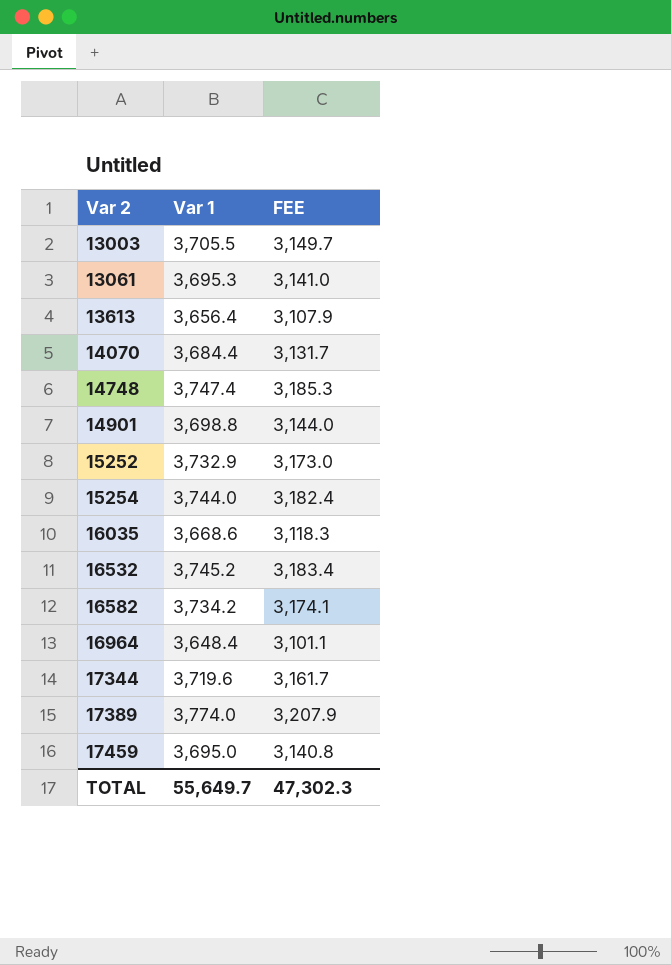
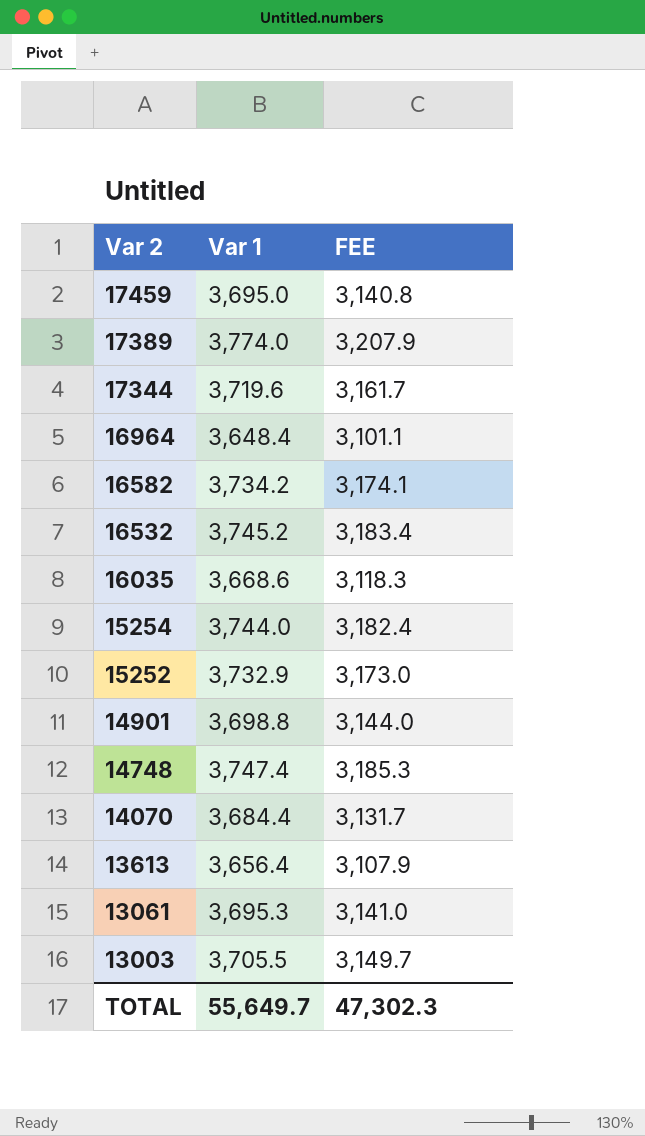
row order: Var 2 ascending -> Var 2 descending

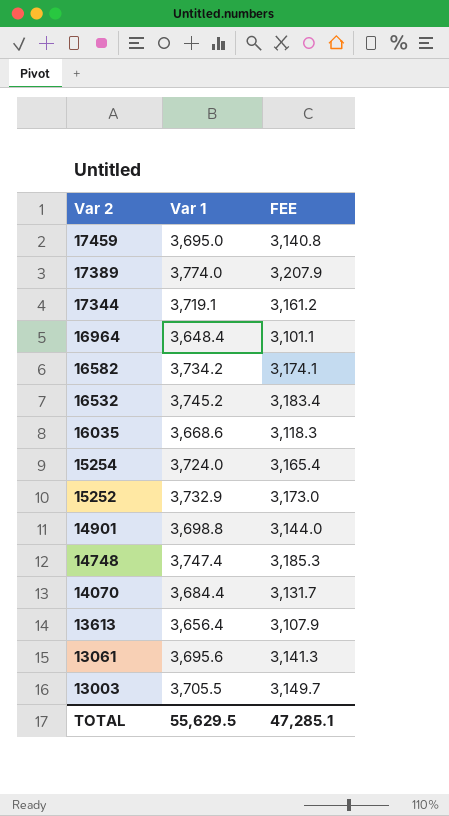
17344 | Var 1: 3,719.6 -> 3,719.1
17344 | FEE: 3,161.7 -> 3,161.2
15254 | Var 1: 3,744.0 -> 3,724.0
15254 | FEE: 3,182.4 -> 3,165.4
13061 | Var 1: 3,695.3 -> 3,695.6
13061 | FEE: 3,141.0 -> 3,141.3
TOTAL | Var 1: 55,649.7 -> 55,629.5
TOTAL | FEE: 47,302.3 -> 47,285.1

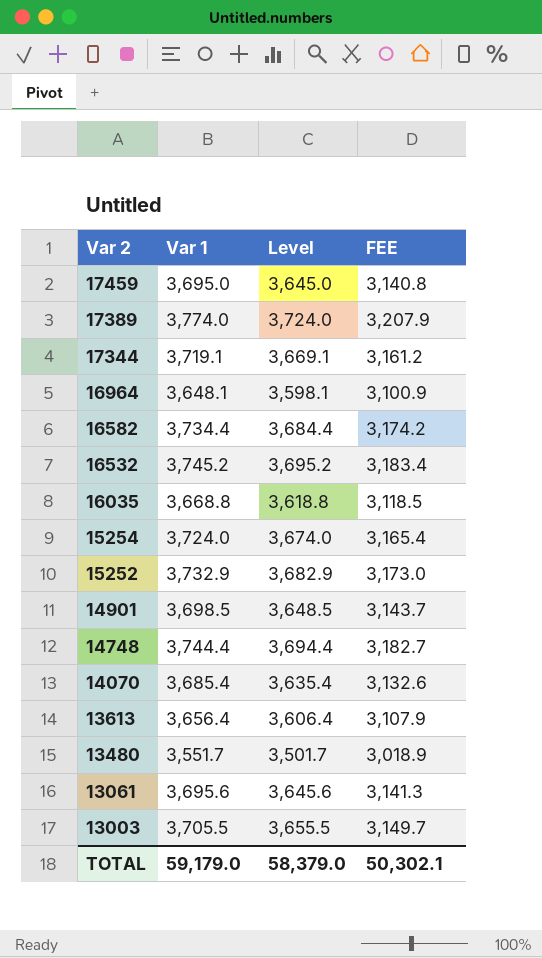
column Level | formula: none -> [Var 1] - 50
16964 | Var 1: 3,648.4 -> 3,648.1
16964 | FEE: 3,101.1 -> 3,100.9
16582 | Var 1: 3,734.2 -> 3,734.4
16582 | FEE: 3,174.1 -> 3,174.2
16035 | Var 1: 3,668.6 -> 3,668.8
16035 | FEE: 3,118.3 -> 3,118.5
14901 | Var 1: 3,698.8 -> 3,698.5
14901 | FEE: 3,144.0 -> 3,143.7
14748 | Var 1: 3,747.4 -> 3,744.4
14748 | FEE: 3,185.3 -> 3,182.7
14070 | Var 1: 3,684.4 -> 3,685.4
14070 | FEE: 3,131.7 -> 3,132.6
row 13480: none -> 3,551.7 | 3,501.7 | 3,018.9
TOTAL | Var 1: 55,629.5 -> 59,179.0
TOTAL | FEE: 47,285.1 -> 50,302.1

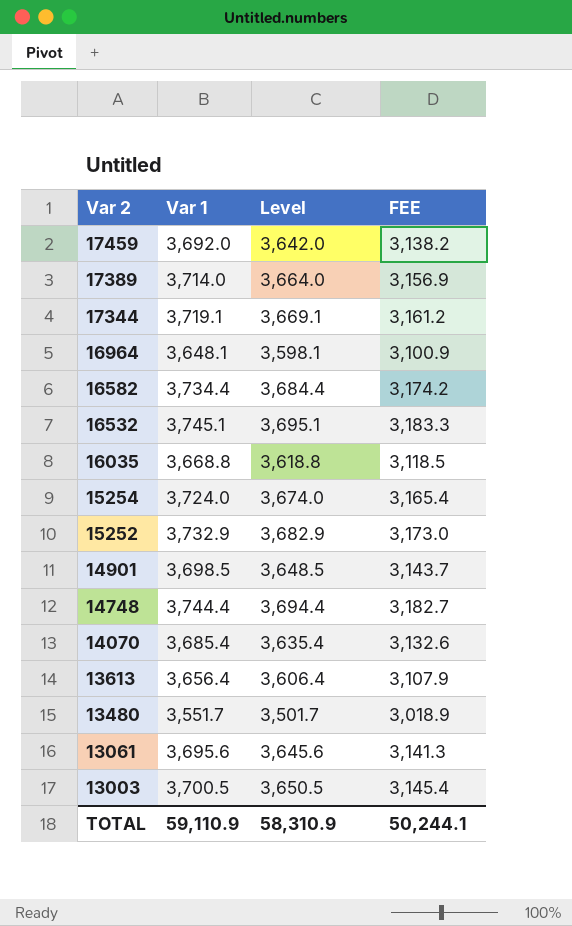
17459 | Var 1: 3,695.0 -> 3,692.0
17459 | Level: 3,645.0 -> 3,642.0
17459 | FEE: 3,140.8 -> 3,138.2
17389 | Var 1: 3,774.0 -> 3,714.0
17389 | Level: 3,724.0 -> 3,664.0
17389 | FEE: 3,207.9 -> 3,156.9
16532 | Var 1: 3,745.2 -> 3,745.1
16532 | Level: 3,695.2 -> 3,695.1
16532 | FEE: 3,183.4 -> 3,183.3
13003 | Var 1: 3,705.5 -> 3,700.5
13003 | Level: 3,655.5 -> 3,650.5
13003 | FEE: 3,149.7 -> 3,145.4
TOTAL | Var 1: 59,179.0 -> 59,110.9
TOTAL | Level: 58,379.0 -> 58,310.9
TOTAL | FEE: 50,302.1 -> 50,244.1

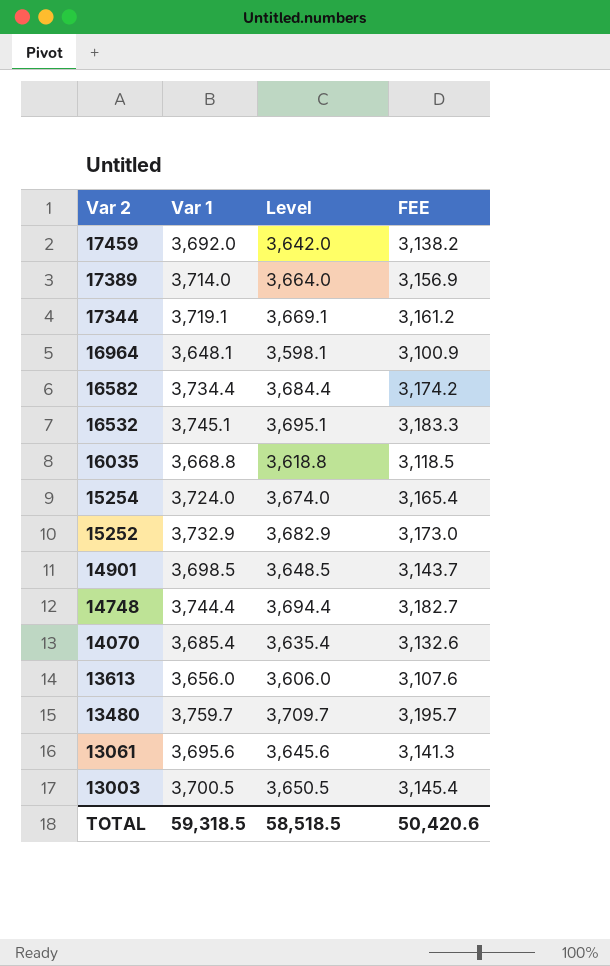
13613 | Var 1: 3,656.4 -> 3,656.0
13613 | Level: 3,606.4 -> 3,606.0
13613 | FEE: 3,107.9 -> 3,107.6
13480 | Var 1: 3,551.7 -> 3,759.7
13480 | Level: 3,501.7 -> 3,709.7
13480 | FEE: 3,018.9 -> 3,195.7
TOTAL | Var 1: 59,110.9 -> 59,318.5
TOTAL | Level: 58,310.9 -> 58,518.5
TOTAL | FEE: 50,244.1 -> 50,420.6

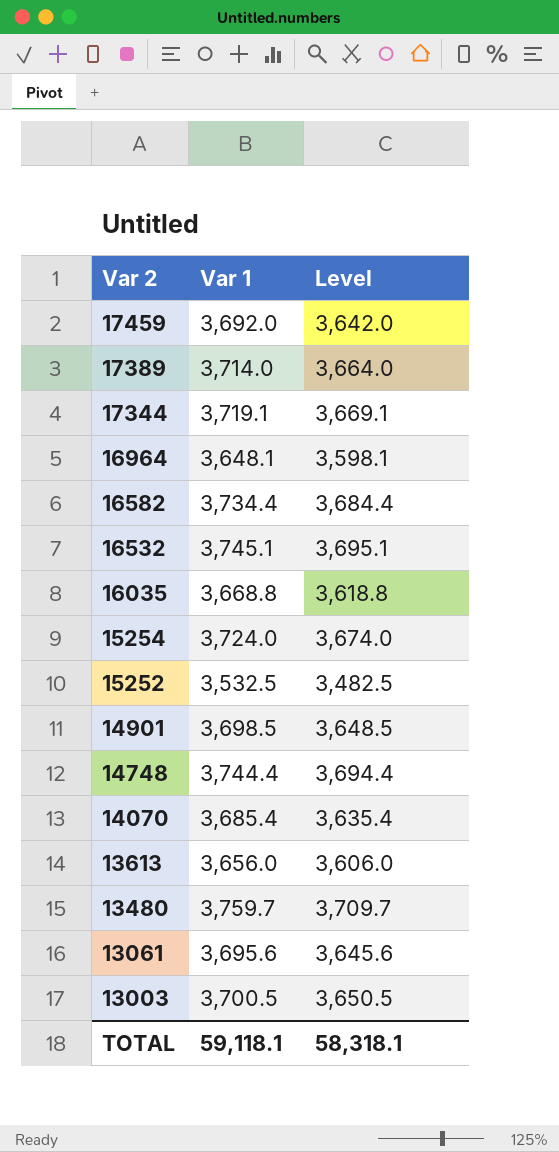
column FEE | formula: [Var 1] * 0.85 -> none
15252 | Var 1: 3,732.9 -> 3,532.5
15252 | Level: 3,682.9 -> 3,482.5
TOTAL | Var 1: 59,318.5 -> 59,118.1
TOTAL | Level: 58,518.5 -> 58,318.1

